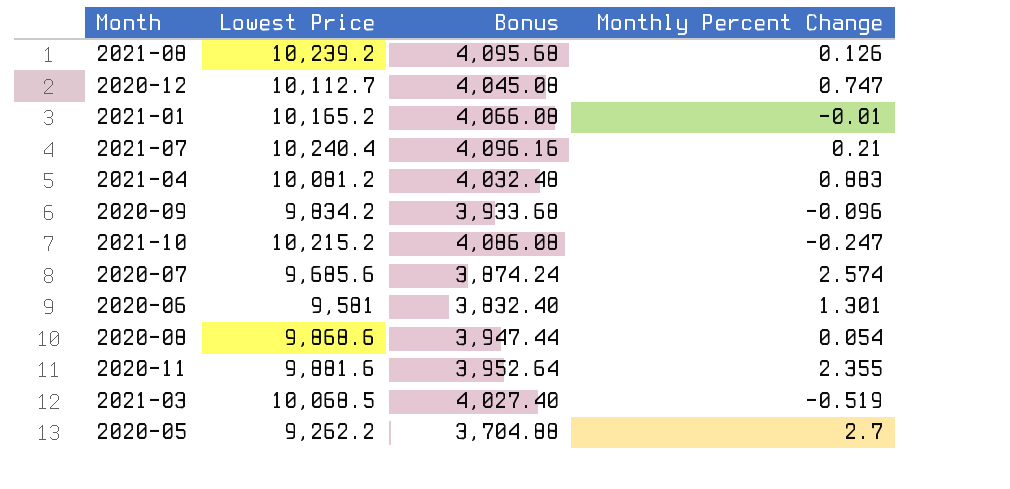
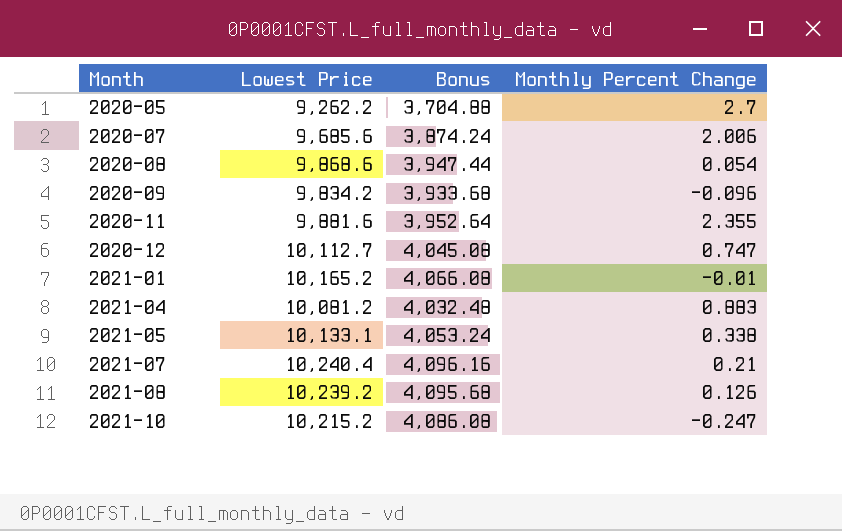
row order: none -> Month ascending
row 2020-06: 9,581 | 3,832.40 | 1.301 -> none
row 2021-03: 10,068.5 | 4,027.40 | -0.519 -> none
2020-07 | Monthly Percent Change: 2.574 -> 2.006
row 2021-05: none -> 10,133.1 | 4,053.24 | 0.338

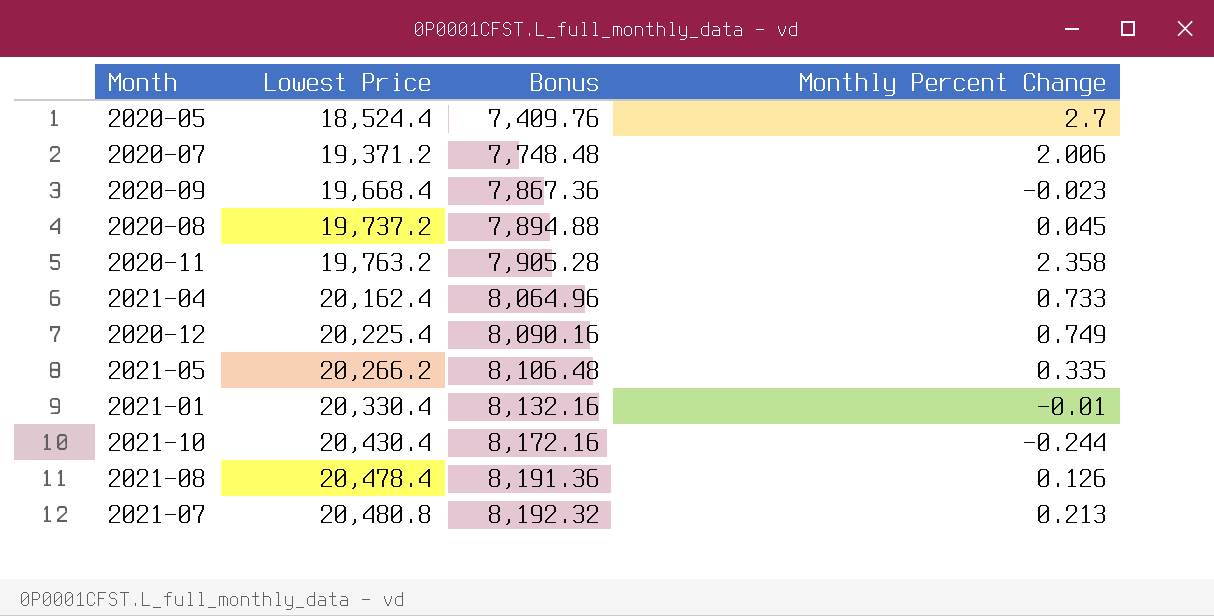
row order: Month ascending -> Lowest Price ascending
2020-05 | Lowest Price: 9,262.2 -> 18,524.4
2020-05 | Bonus: 3,704.88 -> 7,409.76
2020-07 | Lowest Price: 9,685.6 -> 19,371.2
2020-07 | Bonus: 3,874.24 -> 7,748.48
2020-09 | Lowest Price: 9,834.2 -> 19,668.4
2020-09 | Bonus: 3,933.68 -> 7,867.36
2020-09 | Monthly Percent Change: -0.096 -> -0.023
2020-08 | Lowest Price: 9,868.6 -> 19,737.2
2020-08 | Bonus: 3,947.44 -> 7,894.88
2020-08 | Monthly Percent Change: 0.054 -> 0.045
2020-11 | Lowest Price: 9,881.6 -> 19,763.2
2020-11 | Bonus: 3,952.64 -> 7,905.28
2020-11 | Monthly Percent Change: 2.355 -> 2.358
2021-04 | Lowest Price: 10,081.2 -> 20,162.4
2021-04 | Bonus: 4,032.48 -> 8,064.96
2021-04 | Monthly Percent Change: 0.883 -> 0.733
2020-12 | Lowest Price: 10,112.7 -> 20,225.4
2020-12 | Bonus: 4,045.08 -> 8,090.16
2020-12 | Monthly Percent Change: 0.747 -> 0.749
2021-05 | Lowest Price: 10,133.1 -> 20,266.2
2021-05 | Bonus: 4,053.24 -> 8,106.48
2021-05 | Monthly Percent Change: 0.338 -> 0.335
2021-01 | Lowest Price: 10,165.2 -> 20,330.4
2021-01 | Bonus: 4,066.08 -> 8,132.16
2021-10 | Lowest Price: 10,215.2 -> 20,430.4
2021-10 | Bonus: 4,086.08 -> 8,172.16
2021-10 | Monthly Percent Change: -0.247 -> -0.244
2021-08 | Lowest Price: 10,239.2 -> 20,478.4
2021-08 | Bonus: 4,095.68 -> 8,191.36
2021-07 | Lowest Price: 10,240.4 -> 20,480.8
2021-07 | Bonus: 4,096.16 -> 8,192.32
2021-07 | Monthly Percent Change: 0.21 -> 0.213

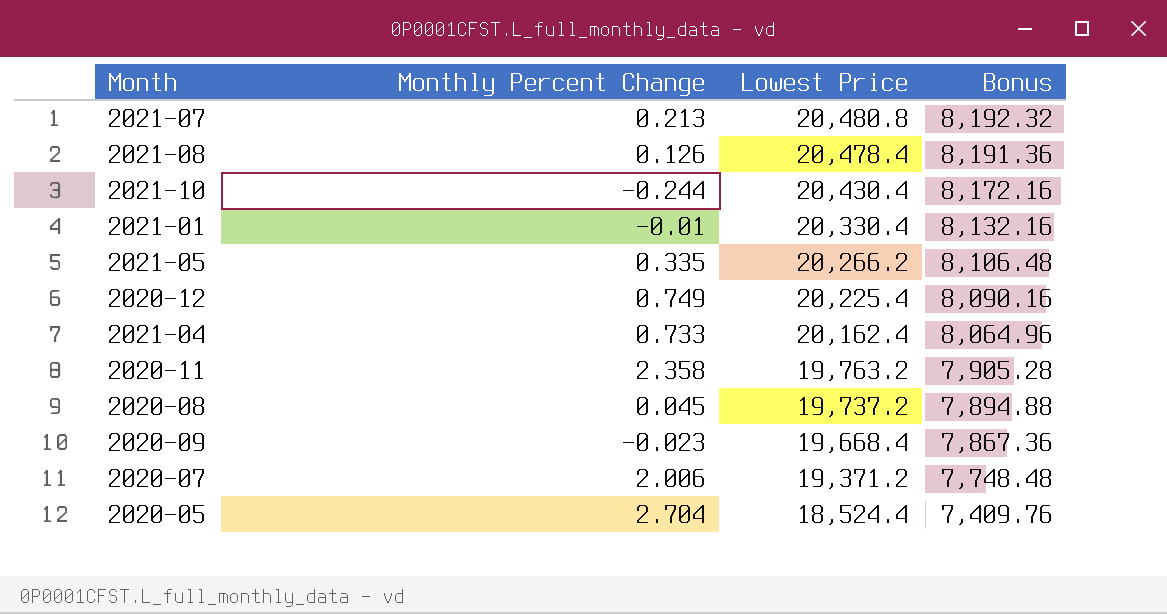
row order: Lowest Price ascending -> Lowest Price descending
column Monthly Percent Change | position: 4 -> 2
2020-05 | Monthly Percent Change: 2.7 -> 2.704

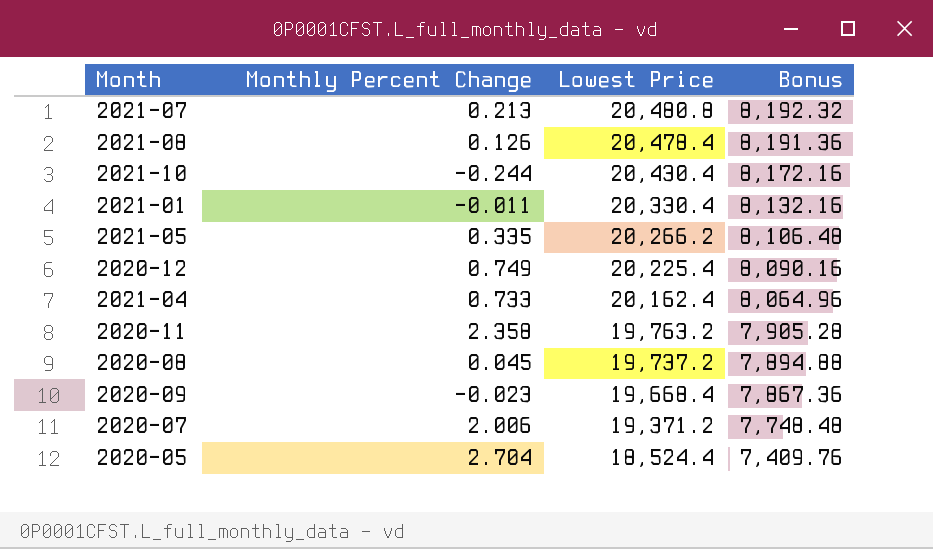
2021-01 | Monthly Percent Change: -0.01 -> -0.011

